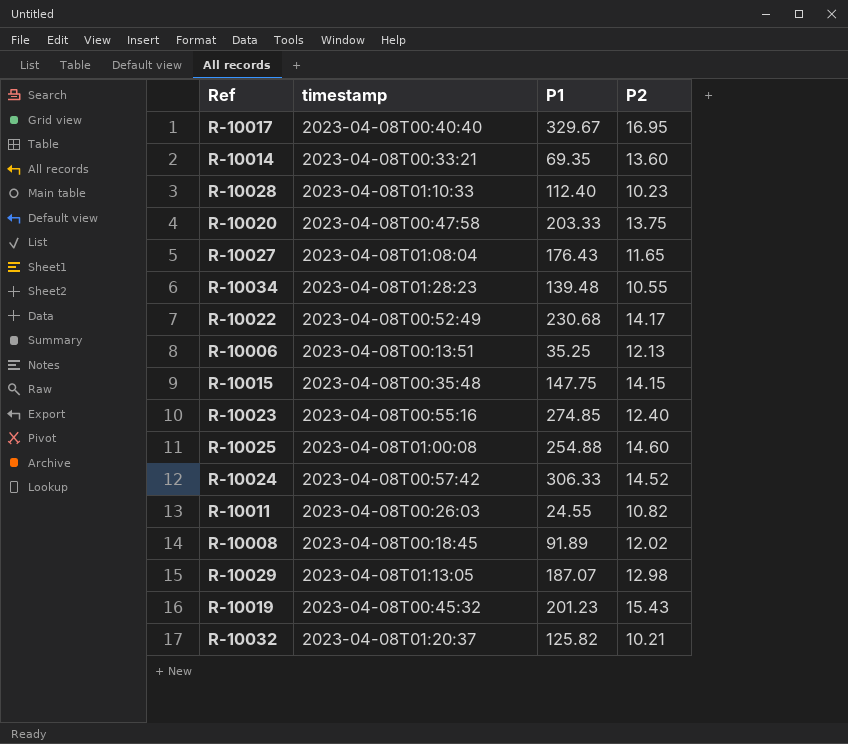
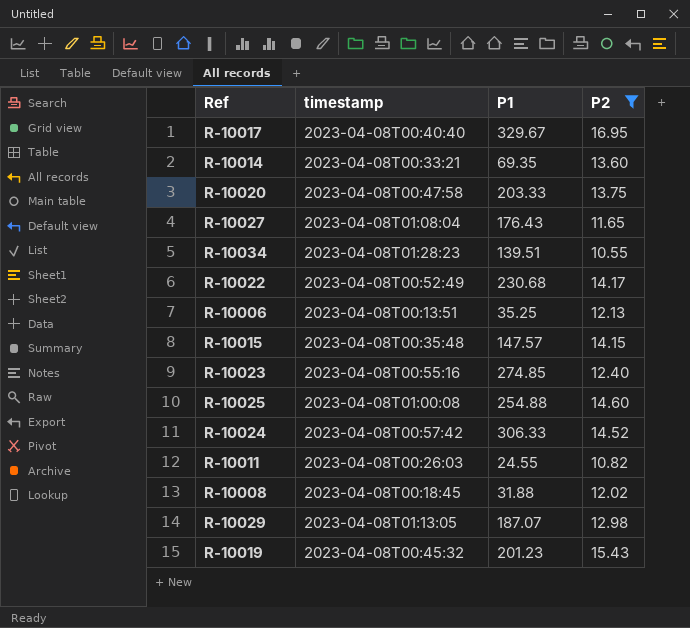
filter: none -> P2 >= 10.55
R-10034 | P1: 139.48 -> 139.51
R-10015 | P1: 147.75 -> 147.57
R-10008 | P1: 91.89 -> 31.88

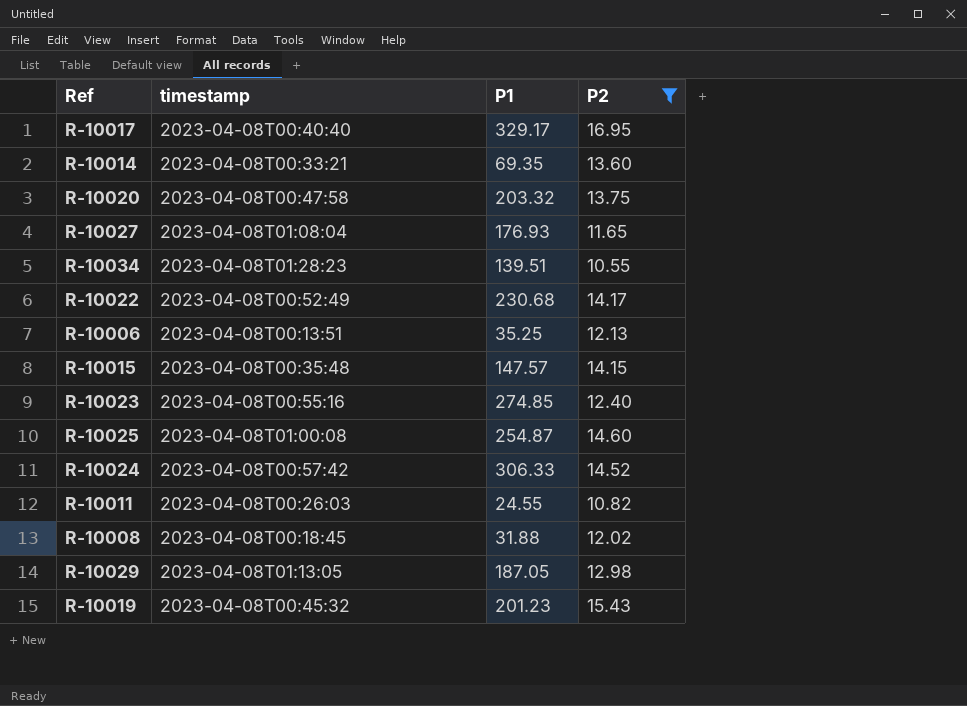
R-10017 | P1: 329.67 -> 329.17
R-10020 | P1: 203.33 -> 203.32
R-10027 | P1: 176.43 -> 176.93
R-10025 | P1: 254.88 -> 254.87
R-10029 | P1: 187.07 -> 187.05

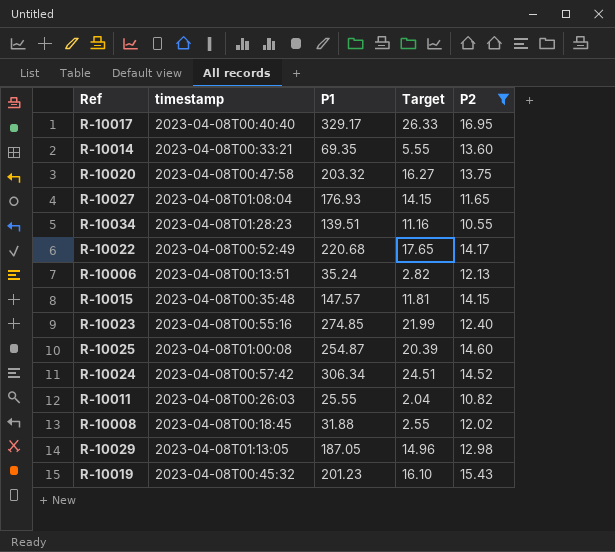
column Target | formula: none -> [P1] * 0.08
R-10022 | P1: 230.68 -> 220.68
R-10006 | P1: 35.25 -> 35.24
R-10024 | P1: 306.33 -> 306.34
R-10011 | P1: 24.55 -> 25.55

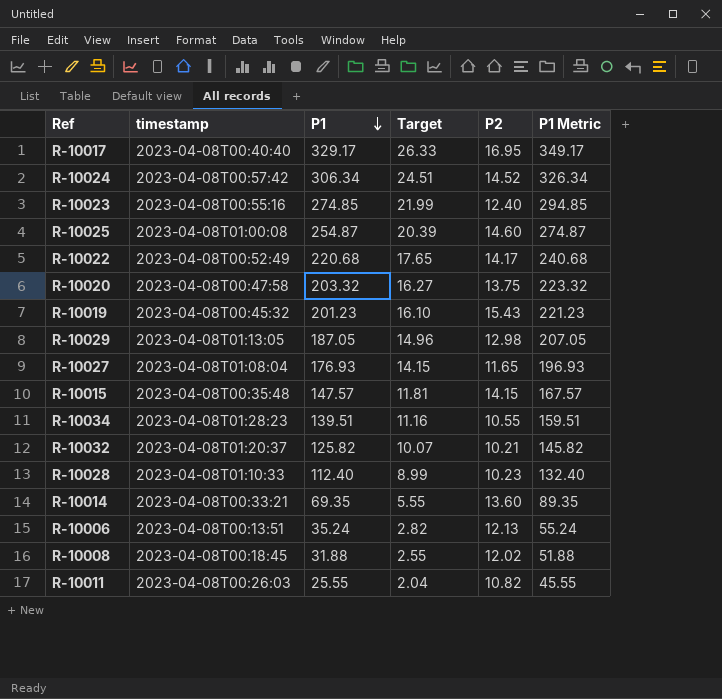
filter: P2 >= 10.55 -> none
row order: none -> P1 descending
column P1 Metric | formula: none -> [P1] + 20

